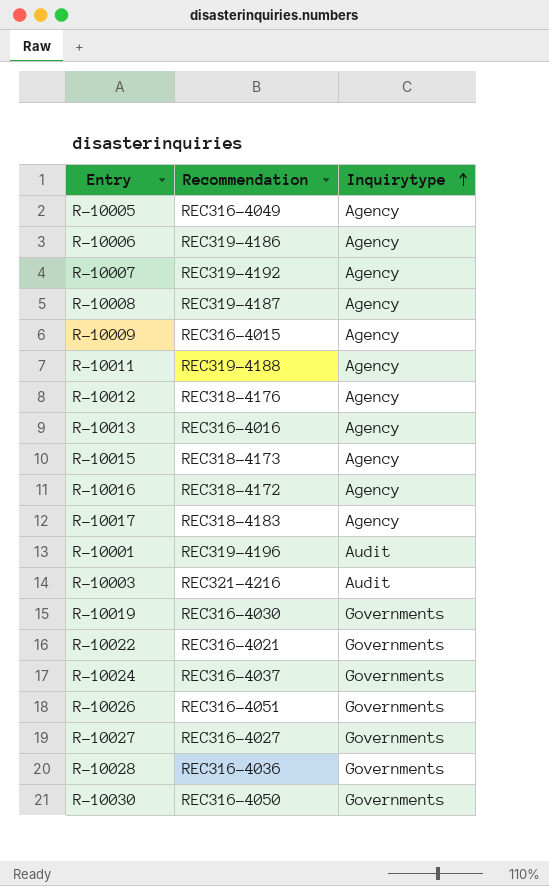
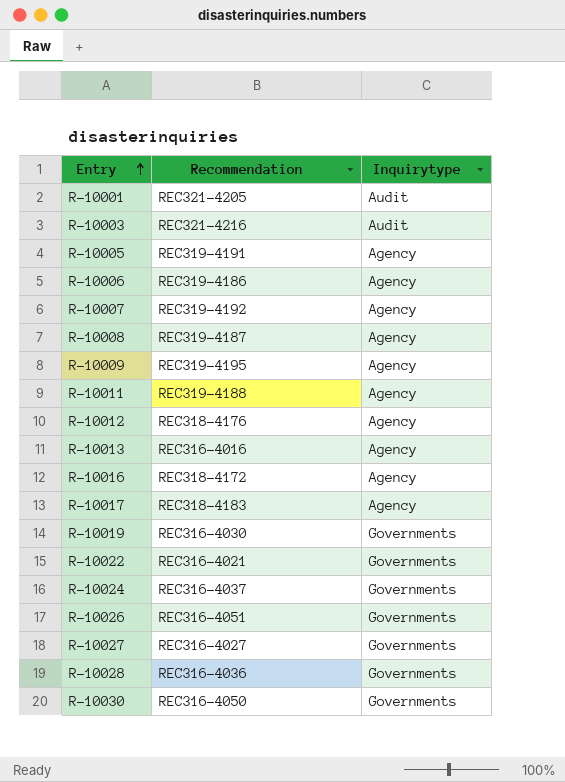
row order: Inquirytype ascending -> Entry ascending
row R-10015: REC318-4173 | Agency -> none
R-10001 | Recommendation: REC319-4196 -> REC321-4205
R-10005 | Recommendation: REC316-4049 -> REC319-4191
R-10009 | Recommendation: REC316-4015 -> REC319-4195

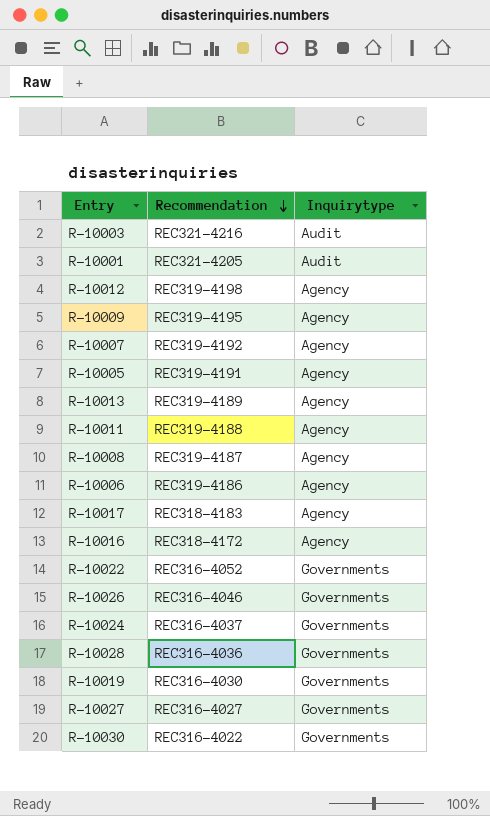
row order: Entry ascending -> Recommendation descending
R-10012 | Recommendation: REC318-4176 -> REC319-4198
R-10013 | Recommendation: REC316-4016 -> REC319-4189
R-10022 | Recommendation: REC316-4021 -> REC316-4052
R-10026 | Recommendation: REC316-4051 -> REC316-4046
R-10030 | Recommendation: REC316-4050 -> REC316-4022

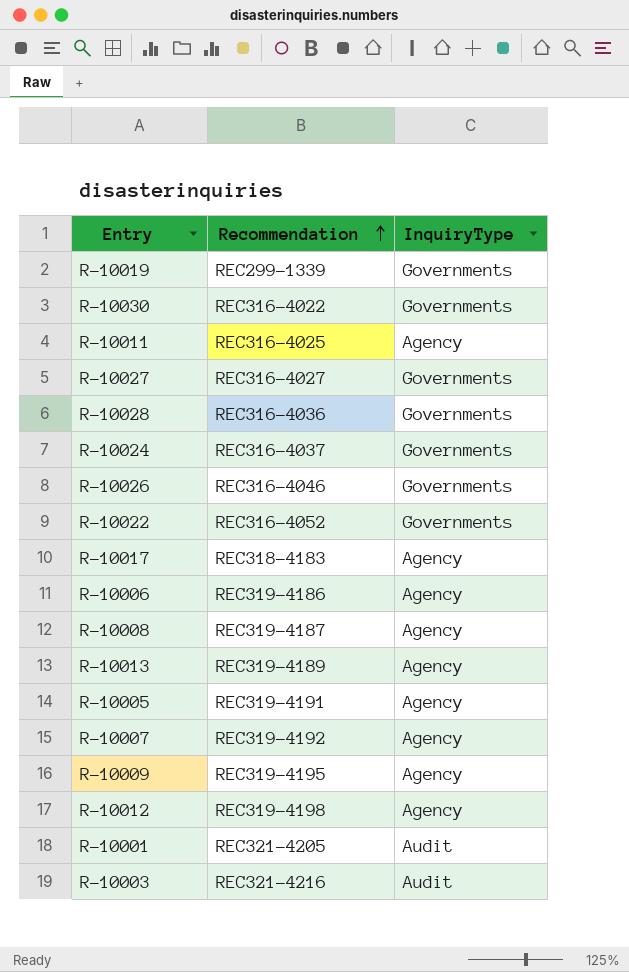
row order: Recommendation descending -> Recommendation ascending
column name: Inquirytype -> InquiryType
row R-10016: REC318-4172 | Agency -> none
R-10019 | Recommendation: REC316-4030 -> REC299-1339
R-10011 | Recommendation: REC319-4188 -> REC316-4025

